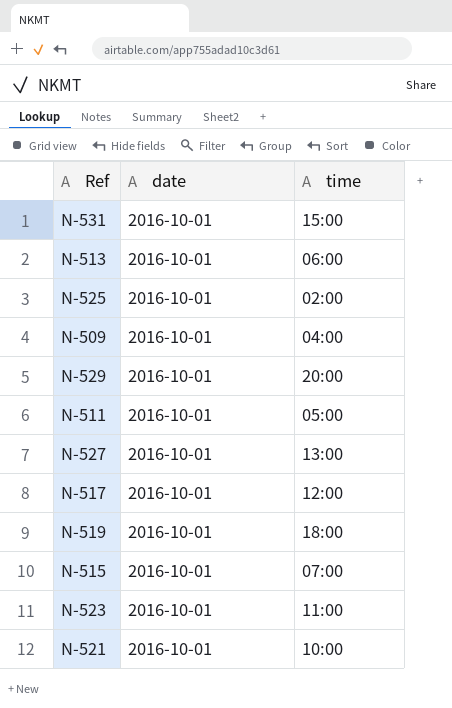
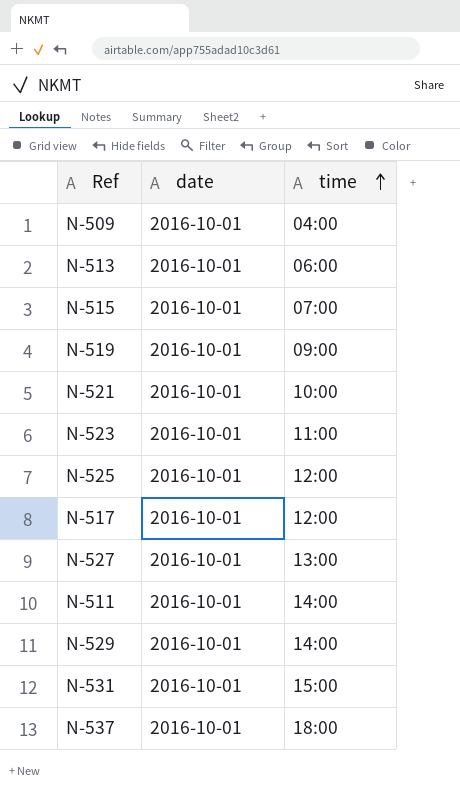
row order: none -> time ascending
N-519 | time: 18:00 -> 09:00
N-525 | time: 02:00 -> 12:00
N-511 | time: 05:00 -> 14:00
N-529 | time: 20:00 -> 14:00
row N-537: none -> 2016-10-01 | 18:00

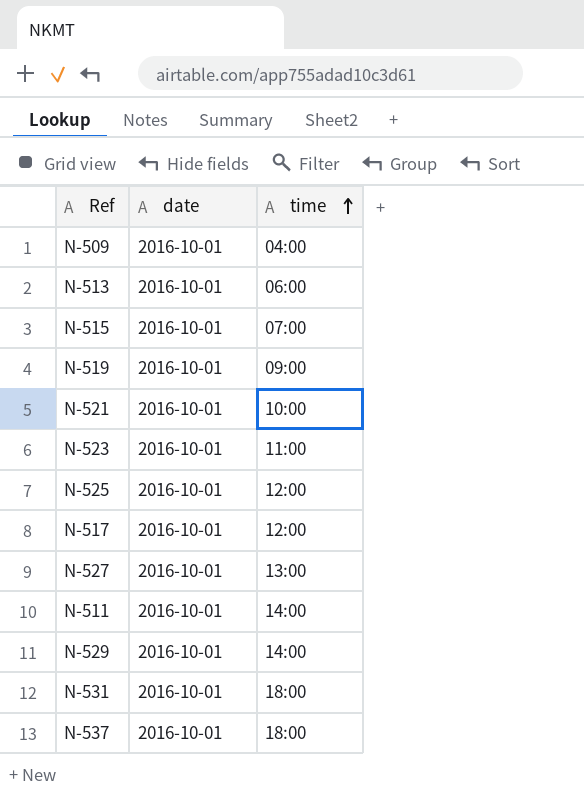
N-531 | time: 15:00 -> 18:00

